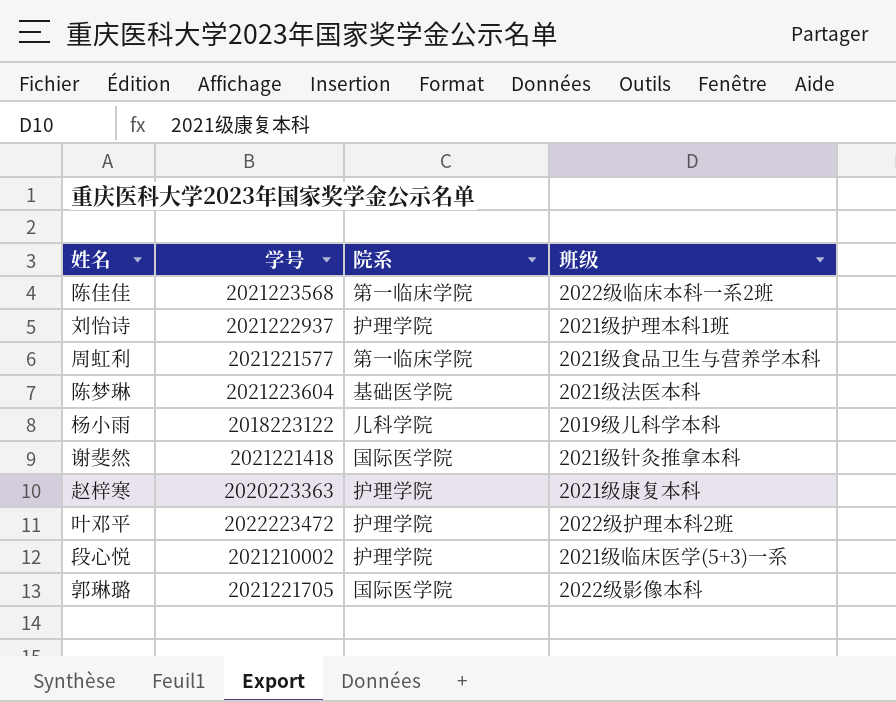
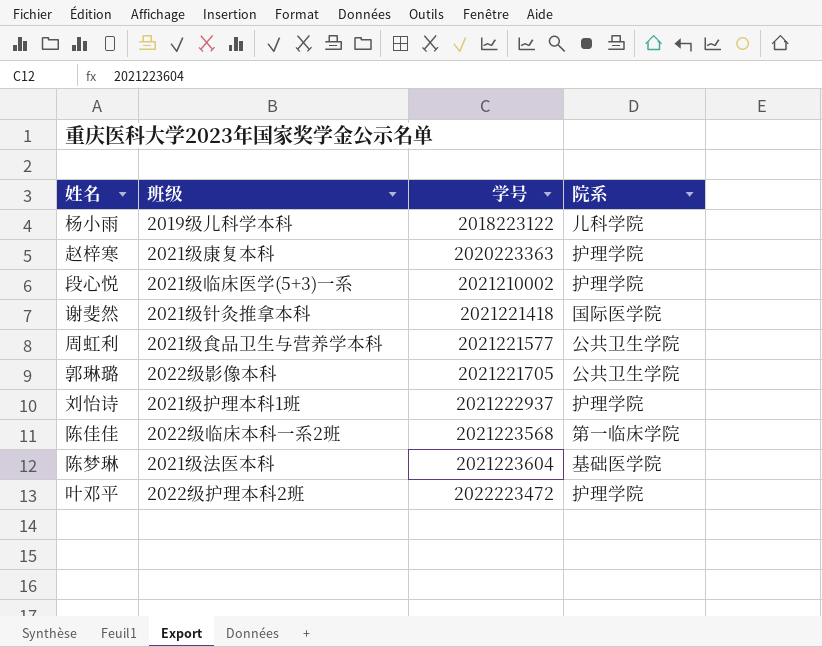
row order: none -> 学号 ascending
column 班级 | position: 4 -> 2
周虹利 | 院系: 第一临床学院 -> 公共卫生学院
郭琳璐 | 院系: 国际医学院 -> 公共卫生学院

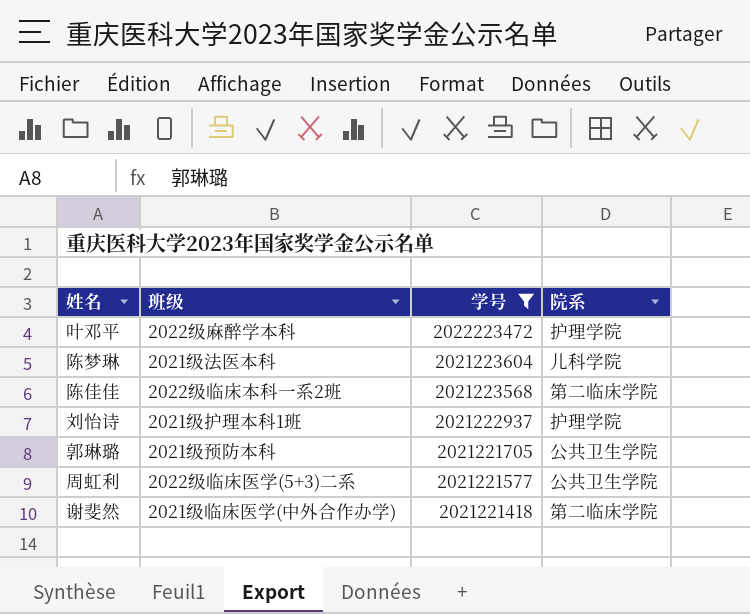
filter: none -> 学号 >= 2021221418
row order: 学号 ascending -> 学号 descending
叶邓平 | 班级: 2022级护理本科2班 -> 2022级麻醉学本科
陈梦琳 | 院系: 基础医学院 -> 儿科学院
陈佳佳 | 院系: 第一临床学院 -> 第二临床学院
郭琳璐 | 班级: 2022级影像本科 -> 2021级预防本科
周虹利 | 班级: 2021级食品卫生与营养学本科 -> 2022级临床医学(5+3)二系
谢斐然 | 班级: 2021级针灸推拿本科 -> 2021级临床医学(中外合作办学)
谢斐然 | 院系: 国际医学院 -> 第二临床学院

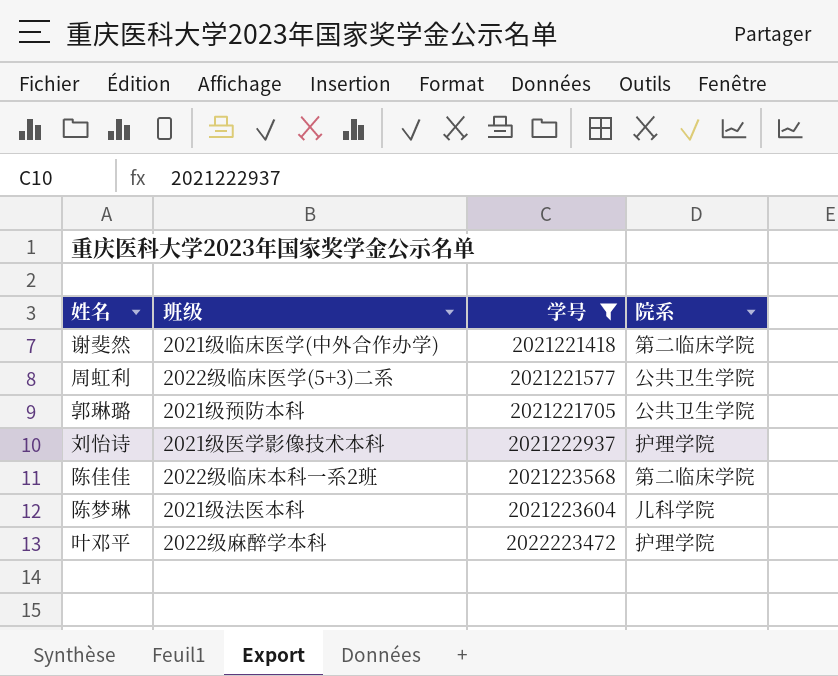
row order: 学号 descending -> 学号 ascending
刘怡诗 | 班级: 2021级护理本科1班 -> 2021级医学影像技术本科

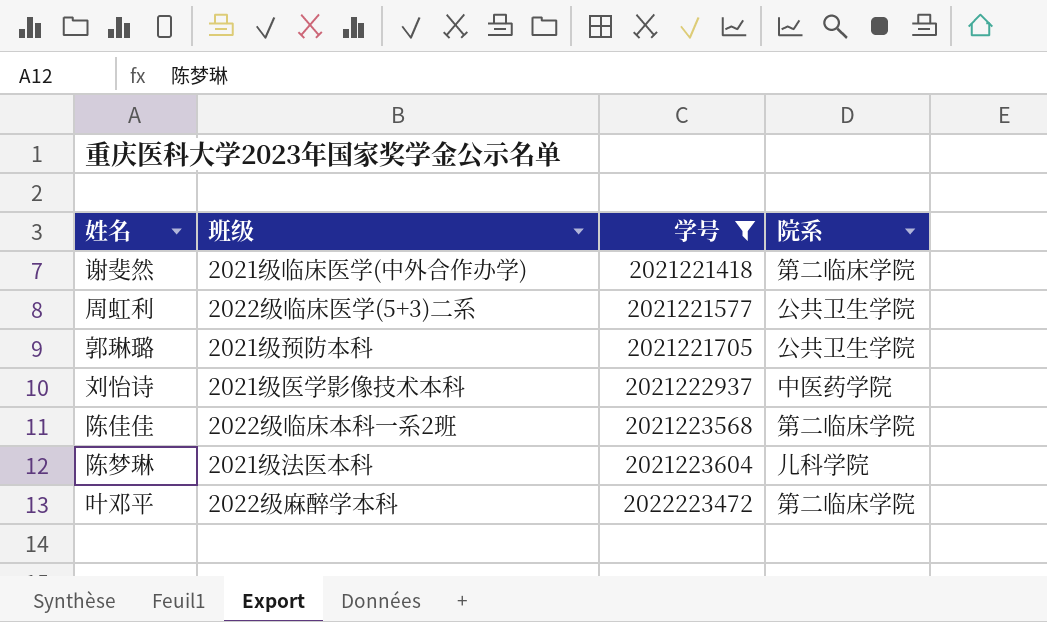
刘怡诗 | 院系: 护理学院 -> 中医药学院
叶邓平 | 院系: 护理学院 -> 第二临床学院

